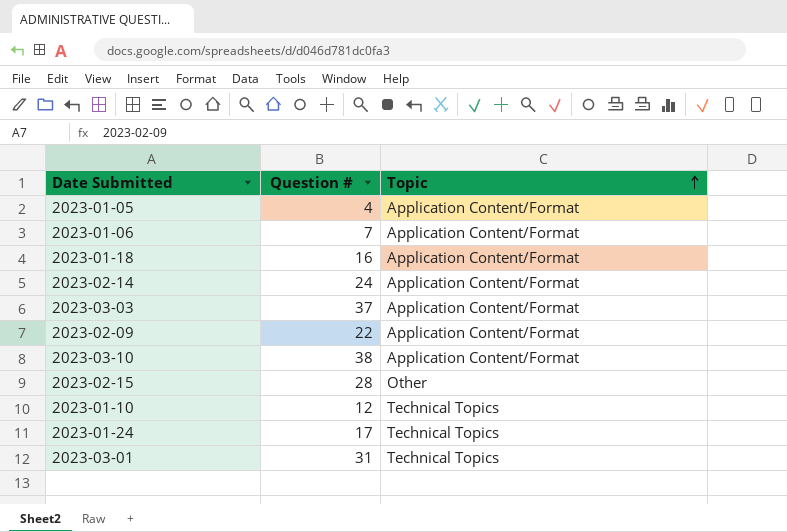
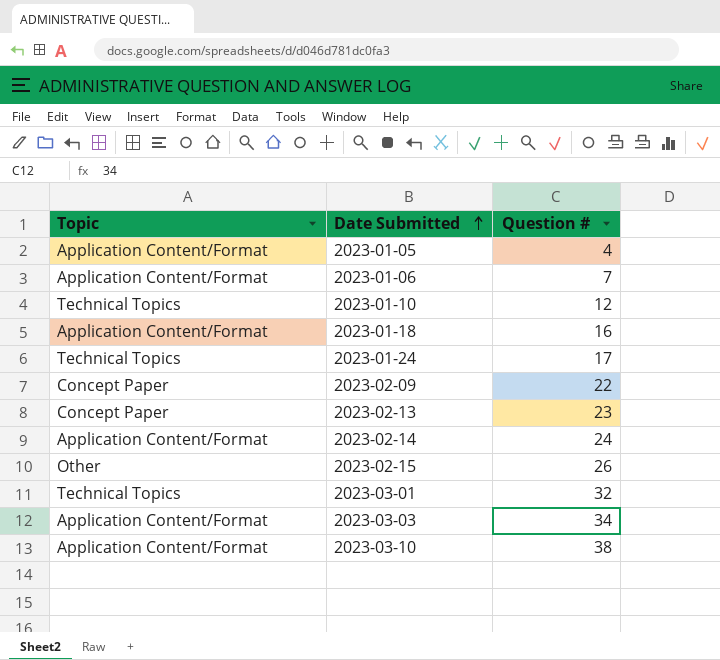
row order: Topic ascending -> Date Submitted ascending
column Topic | position: 3 -> 1
2023-02-09 | Topic: Application Content/Format -> Concept Paper
row 2023-02-13: none -> Concept Paper | 23
2023-02-15 | Question #: 28 -> 26
2023-03-01 | Question #: 31 -> 32
2023-03-03 | Question #: 37 -> 34

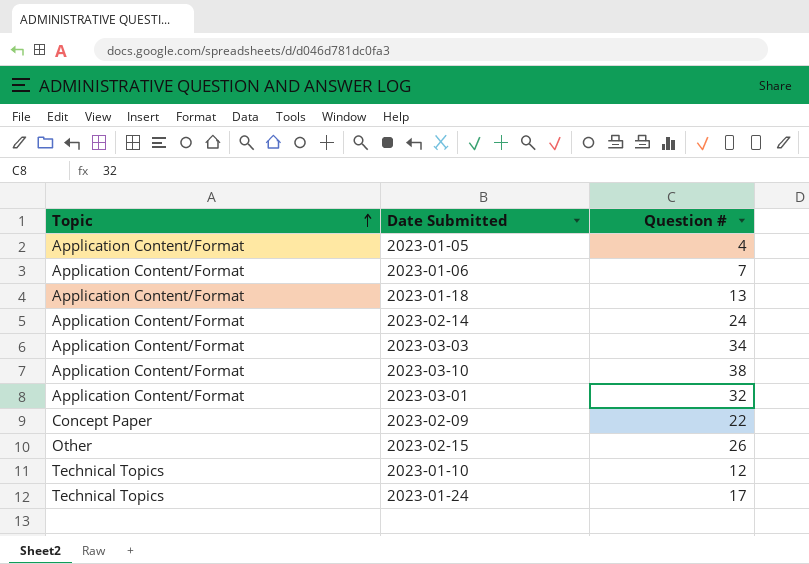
row order: Date Submitted ascending -> Topic ascending
row 2023-02-13: Concept Paper | 23 -> none
2023-01-18 | Question #: 16 -> 13
2023-03-01 | Topic: Technical Topics -> Application Content/Format

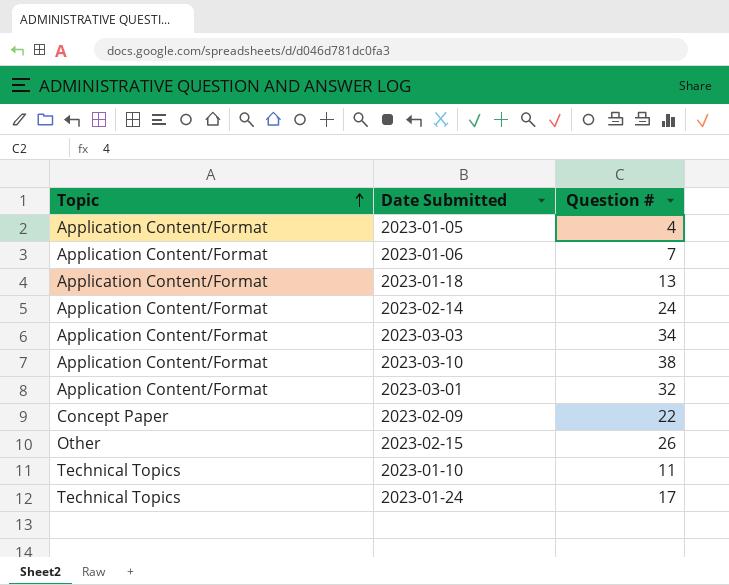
2023-01-10 | Question #: 12 -> 11

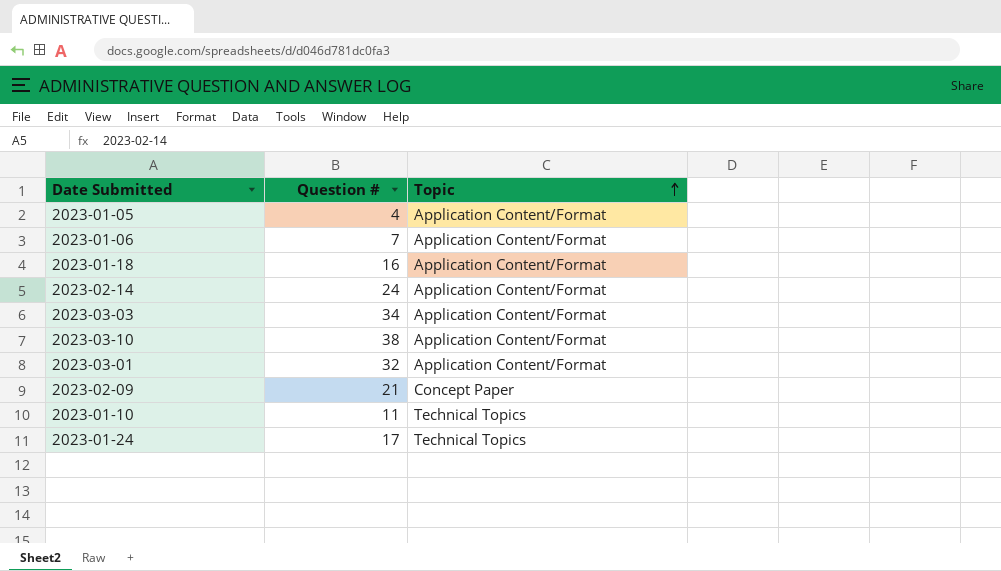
column Topic | position: 1 -> 3
row 2023-02-15: Other | 26 -> none
2023-01-18 | Question #: 13 -> 16
2023-02-09 | Question #: 22 -> 21

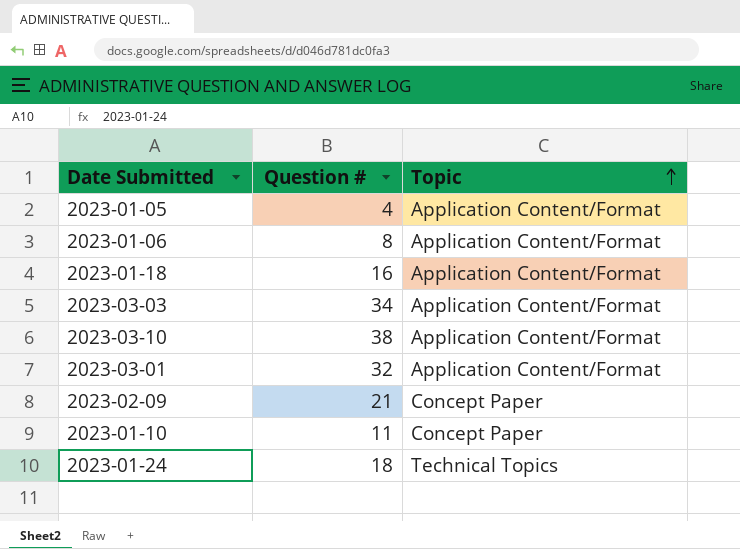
row 2023-02-14: 24 | Application Content/Format -> none
2023-01-06 | Question #: 7 -> 8
2023-01-10 | Topic: Technical Topics -> Concept Paper
2023-01-24 | Question #: 17 -> 18

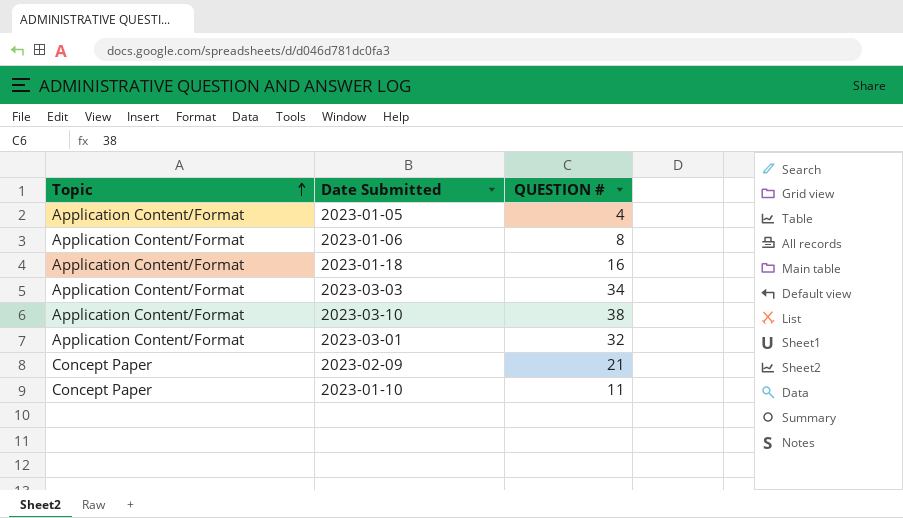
column Topic | position: 3 -> 1
column name: Question # -> QUESTION #
row 2023-01-24: 18 | Technical Topics -> none

